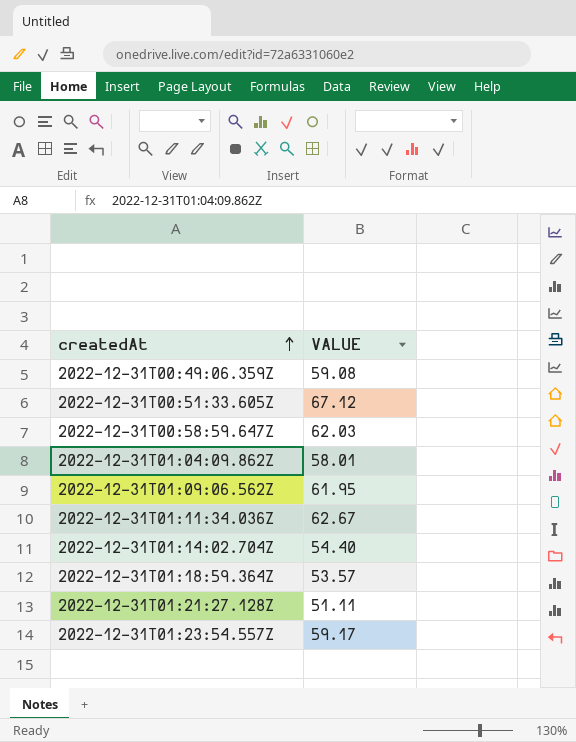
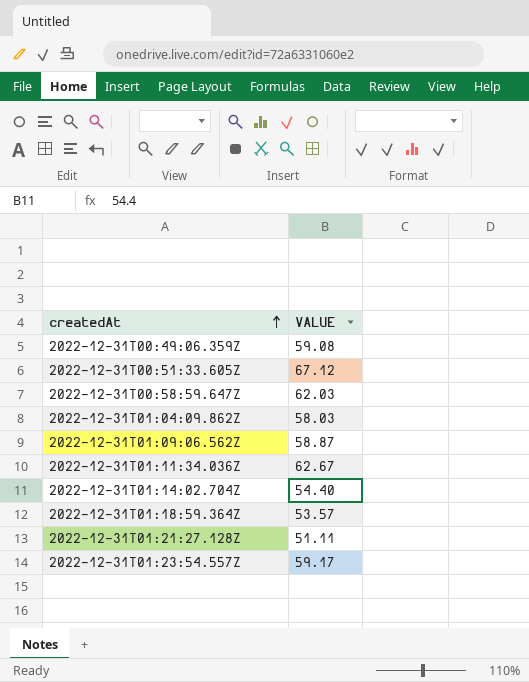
2022-12-31T01:04:09.862Z | VALUE: 58.01 -> 58.03
2022-12-31T01:09:06.562Z | VALUE: 61.95 -> 58.87

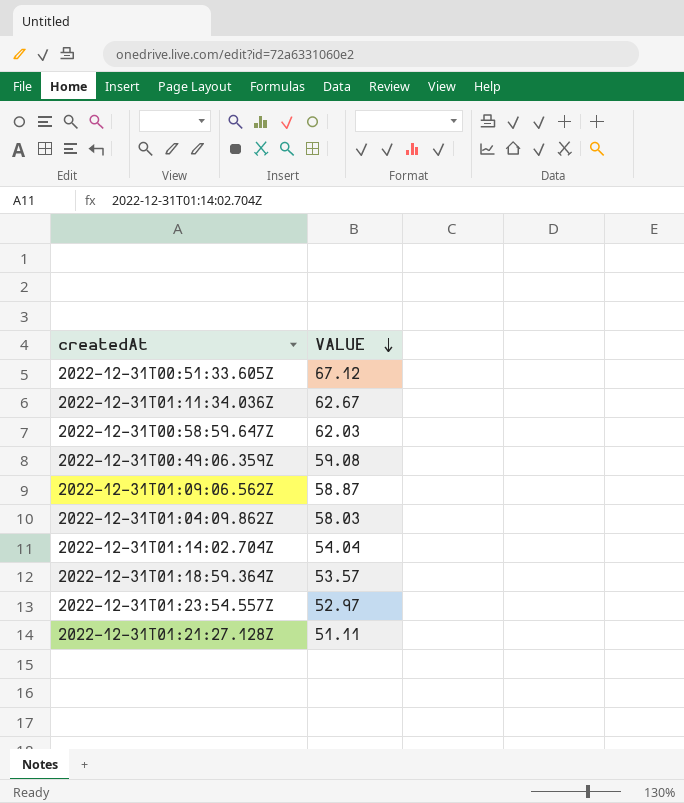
row order: createdAt ascending -> VALUE descending
2022-12-31T01:14:02.704Z | VALUE: 54.40 -> 54.04
2022-12-31T01:23:54.557Z | VALUE: 59.17 -> 52.97

